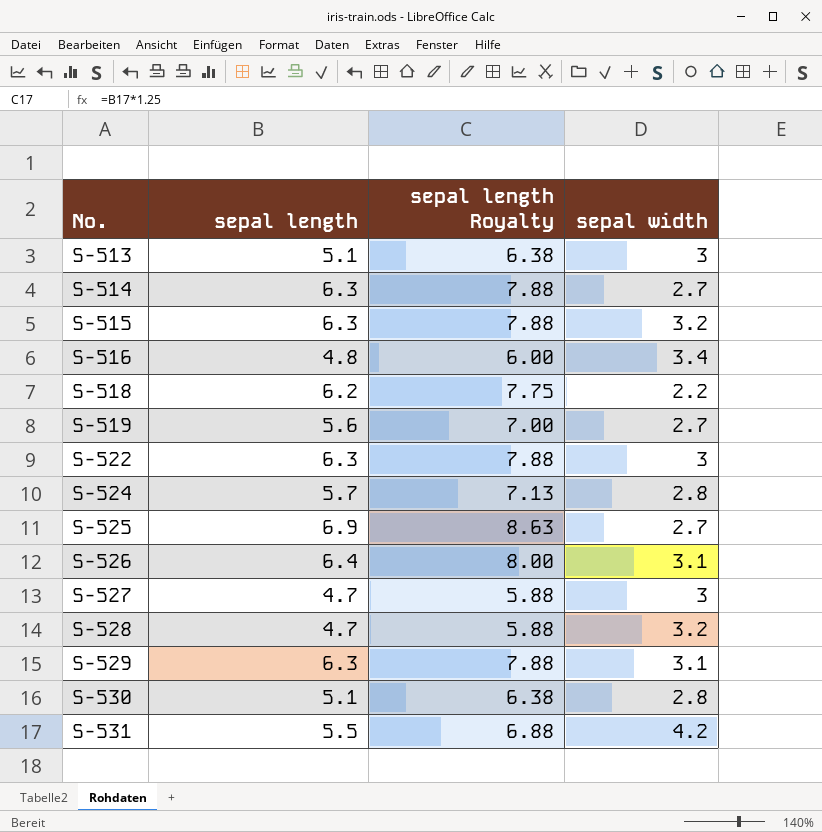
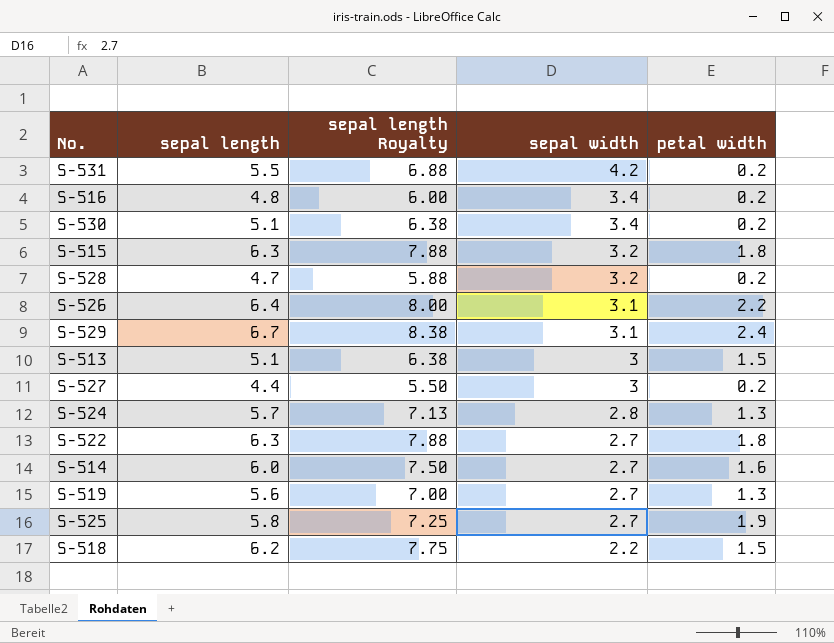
row order: No. ascending -> sepal width descending
column petal width | position: none -> 5
S-530 | sepal width: 2.8 -> 3.4
S-529 | sepal length: 6.3 -> 6.7
S-529 | sepal length Royalty: 7.88 -> 8.38
S-527 | sepal length: 4.7 -> 4.4
S-527 | sepal length Royalty: 5.88 -> 5.50
S-522 | sepal width: 3 -> 2.7
S-514 | sepal length: 6.3 -> 6.0
S-514 | sepal length Royalty: 7.88 -> 7.50
S-525 | sepal length: 6.9 -> 5.8
S-525 | sepal length Royalty: 8.63 -> 7.25

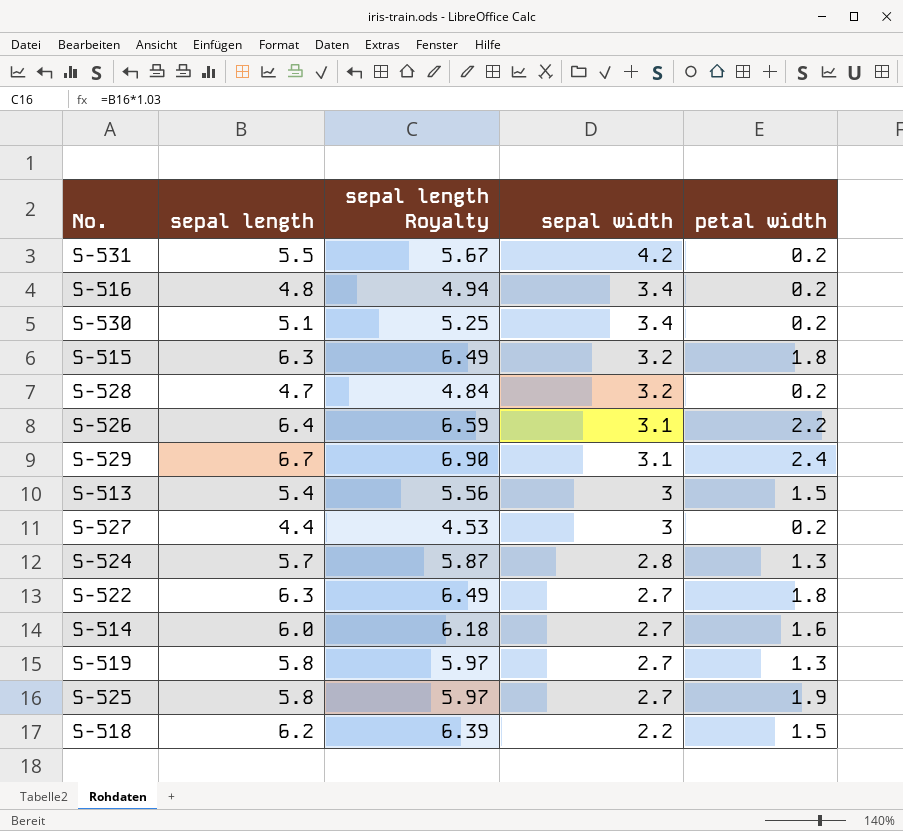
column sepal length Royalty | formula: [sepal length] * 1.25 -> [sepal length] * 1.03
S-513 | sepal length: 5.1 -> 5.4
S-519 | sepal length: 5.6 -> 5.8

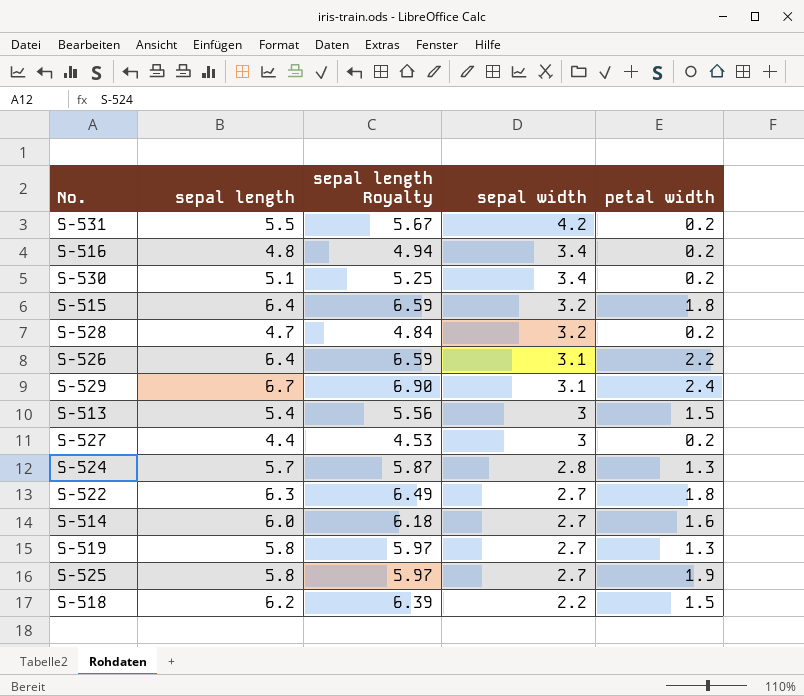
S-515 | sepal length: 6.3 -> 6.4
S-515 | sepal length Royalty: 6.49 -> 6.59

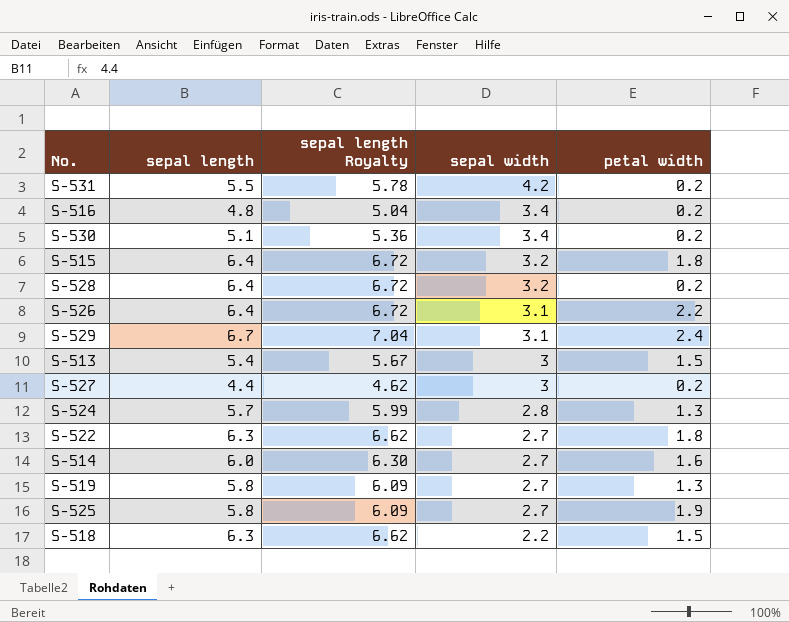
column sepal length Royalty | formula: [sepal length] * 1.03 -> [sepal length] * 1.05
S-528 | sepal length: 4.7 -> 6.4
S-518 | sepal length: 6.2 -> 6.3

